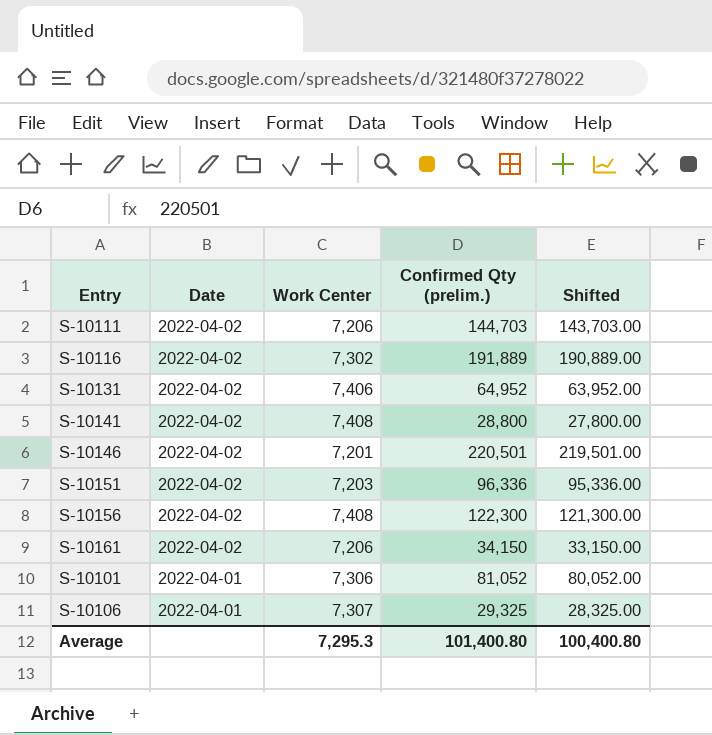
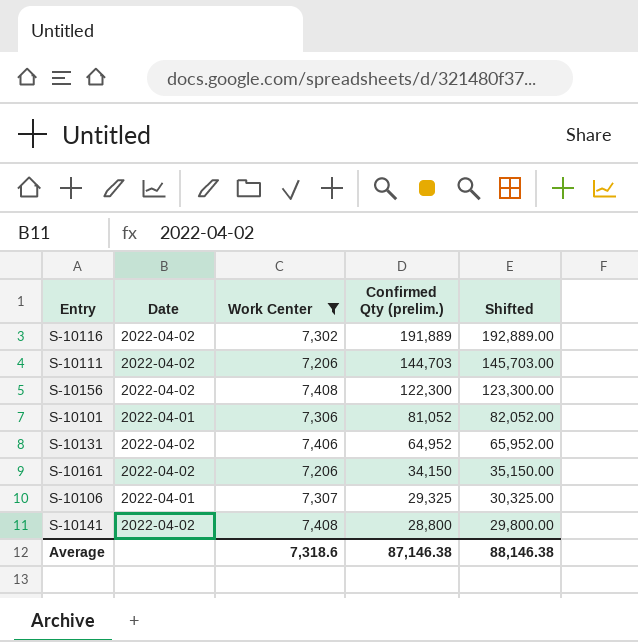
filter: none -> Work Center >= 7,206
row order: Date descending -> Confirmed Qty (prelim.) descending
column Shifted | formula: [Confirmed Qty (prelim.)] - 1000 -> [Confirmed Qty (prelim.)] + 1000
Average | Work Center: 7,295.3 -> 7,318.6
Average | Confirmed Qty (prelim.): 101,400.80 -> 87,146.38
Average | Shifted: 100,400.80 -> 88,146.38

